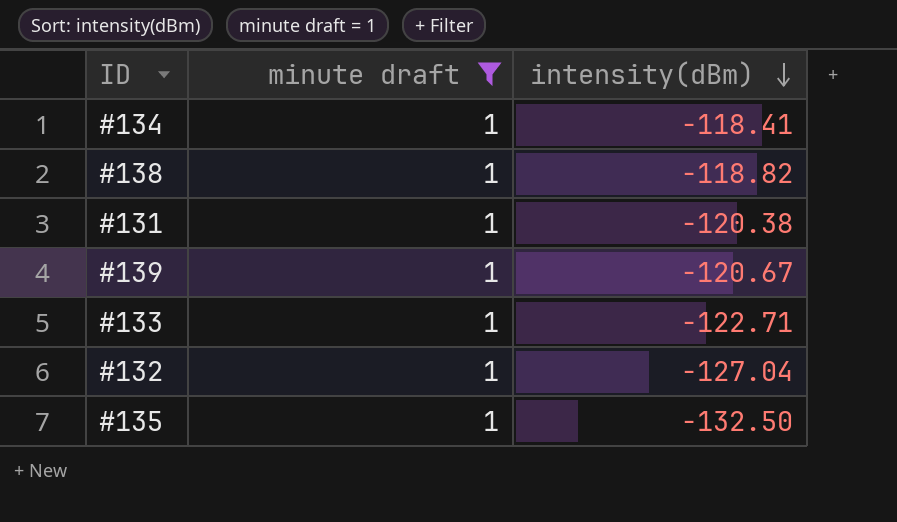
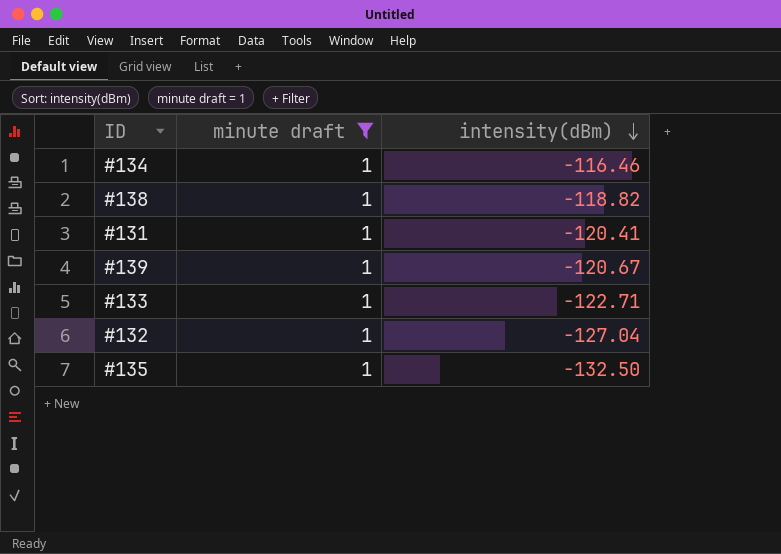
#134 | intensity(dBm): -118.41 -> -116.46
#131 | intensity(dBm): -120.38 -> -120.41

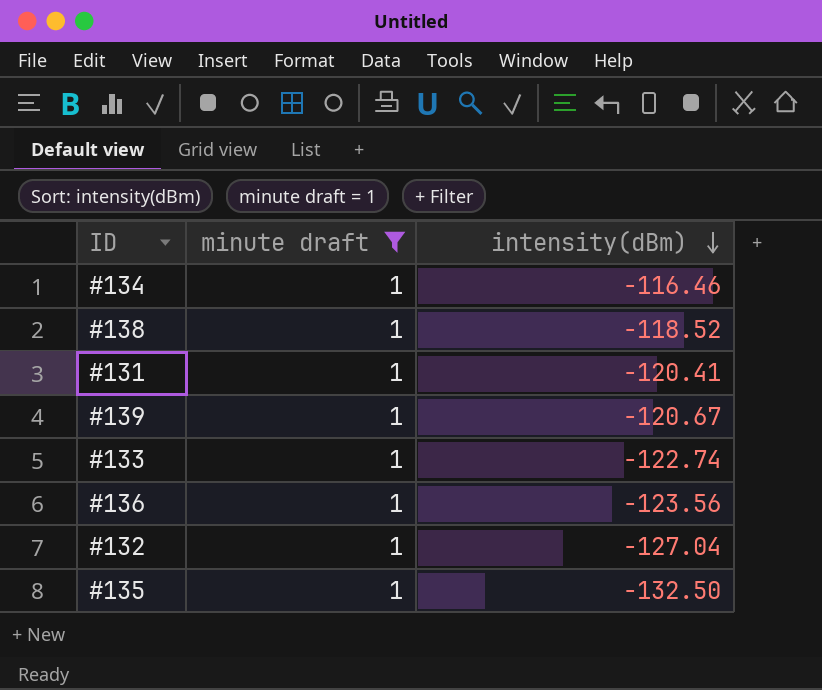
#138 | intensity(dBm): -118.82 -> -118.52
#133 | intensity(dBm): -122.71 -> -122.74
row #136: none -> 1 | -123.56

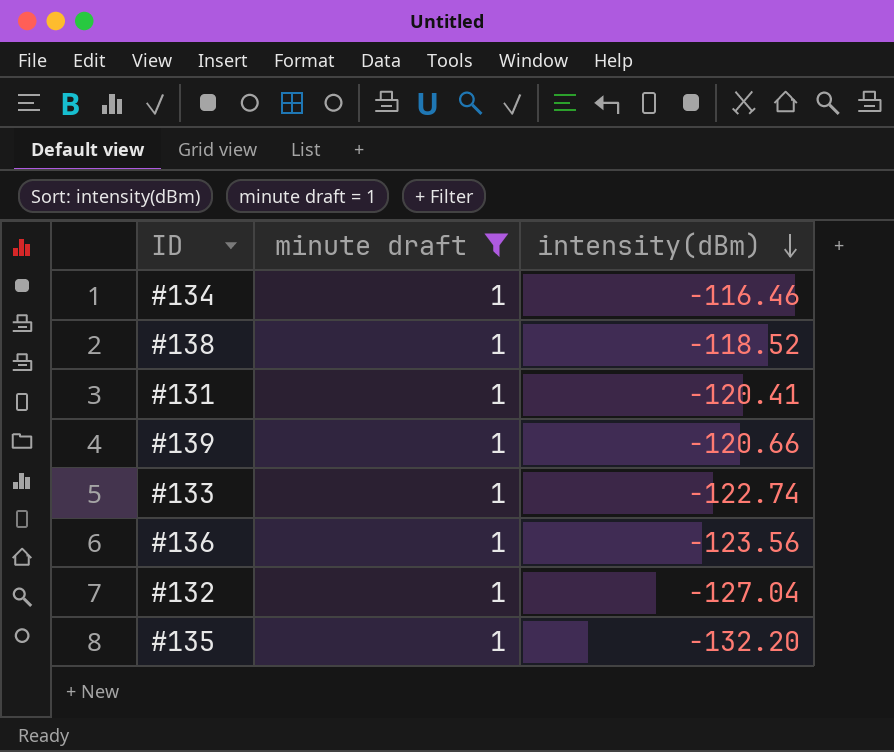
#139 | intensity(dBm): -120.67 -> -120.66
#135 | intensity(dBm): -132.50 -> -132.20

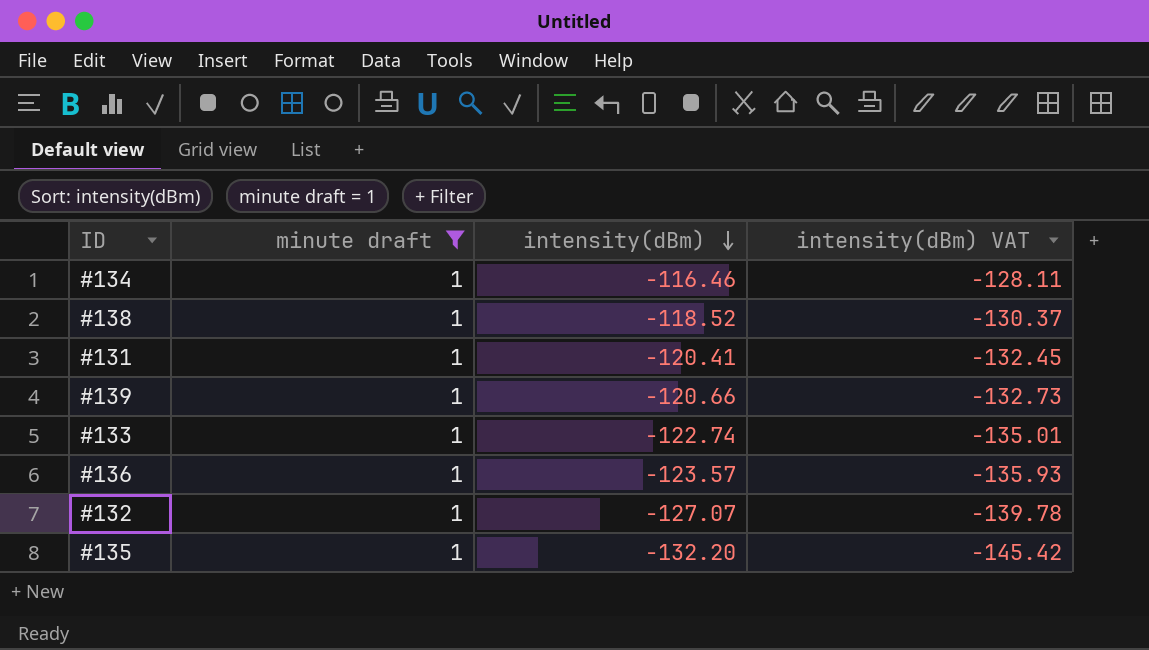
column intensity(dBm) VAT | formula: none -> [intensity(dBm)] * 1.1
#136 | intensity(dBm): -123.56 -> -123.57
#132 | intensity(dBm): -127.04 -> -127.07

